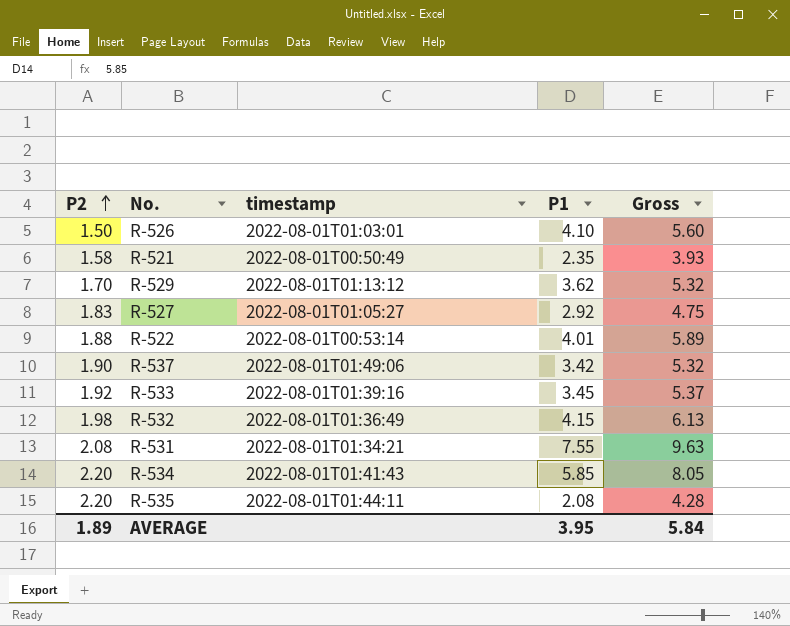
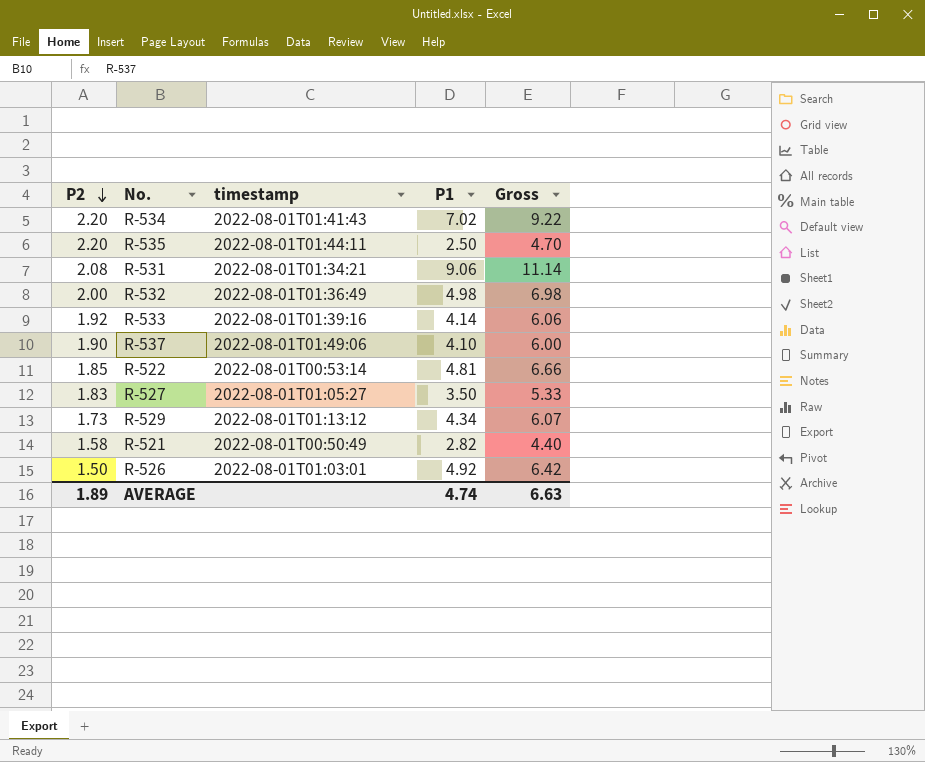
row order: P2 ascending -> P2 descending
R-534 | P1: 5.85 -> 7.02
R-534 | Gross: 8.05 -> 9.22
R-535 | P1: 2.08 -> 2.50
R-535 | Gross: 4.28 -> 4.70
R-531 | P1: 7.55 -> 9.06
R-531 | Gross: 9.63 -> 11.14
R-532 | P2: 1.98 -> 2.00
R-532 | P1: 4.15 -> 4.98
R-532 | Gross: 6.13 -> 6.98
R-533 | P1: 3.45 -> 4.14
R-533 | Gross: 5.37 -> 6.06
R-537 | P1: 3.42 -> 4.10
R-537 | Gross: 5.32 -> 6.00
R-522 | P2: 1.88 -> 1.85
R-522 | P1: 4.01 -> 4.81
R-522 | Gross: 5.89 -> 6.66
R-527 | P1: 2.92 -> 3.50
R-527 | Gross: 4.75 -> 5.33
R-529 | P2: 1.70 -> 1.73
R-529 | P1: 3.62 -> 4.34
R-529 | Gross: 5.32 -> 6.07
R-521 | P1: 2.35 -> 2.82
R-521 | Gross: 3.93 -> 4.40
R-526 | P1: 4.10 -> 4.92
R-526 | Gross: 5.60 -> 6.42
AVERAGE | P1: 3.95 -> 4.74
AVERAGE | Gross: 5.84 -> 6.63

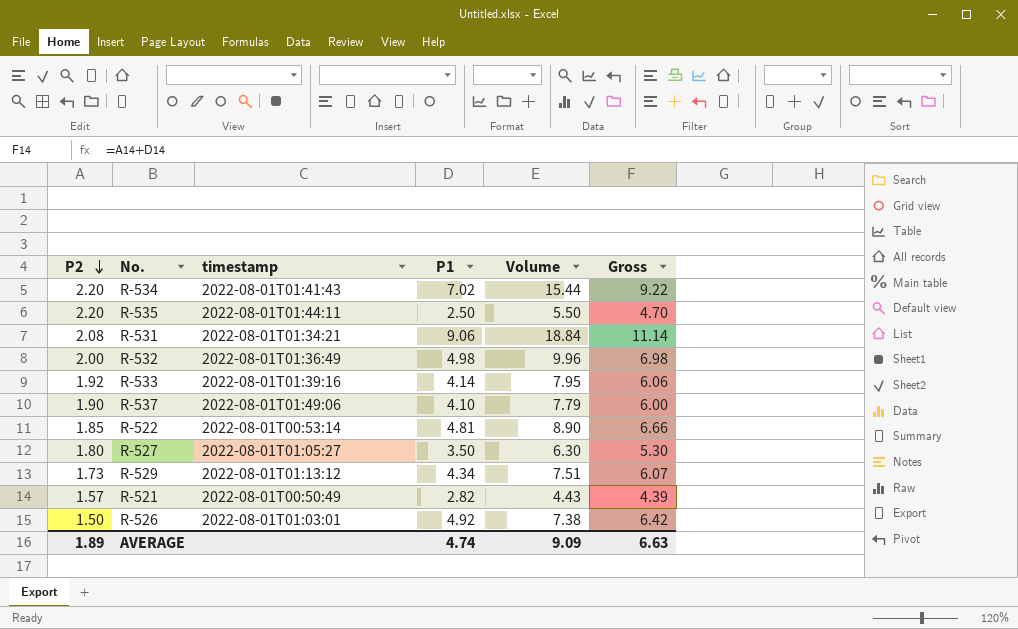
column Volume | formula: none -> [P2] * [P1]
R-527 | P2: 1.83 -> 1.80
R-527 | Gross: 5.33 -> 5.30
R-521 | P2: 1.58 -> 1.57
R-521 | Gross: 4.40 -> 4.39

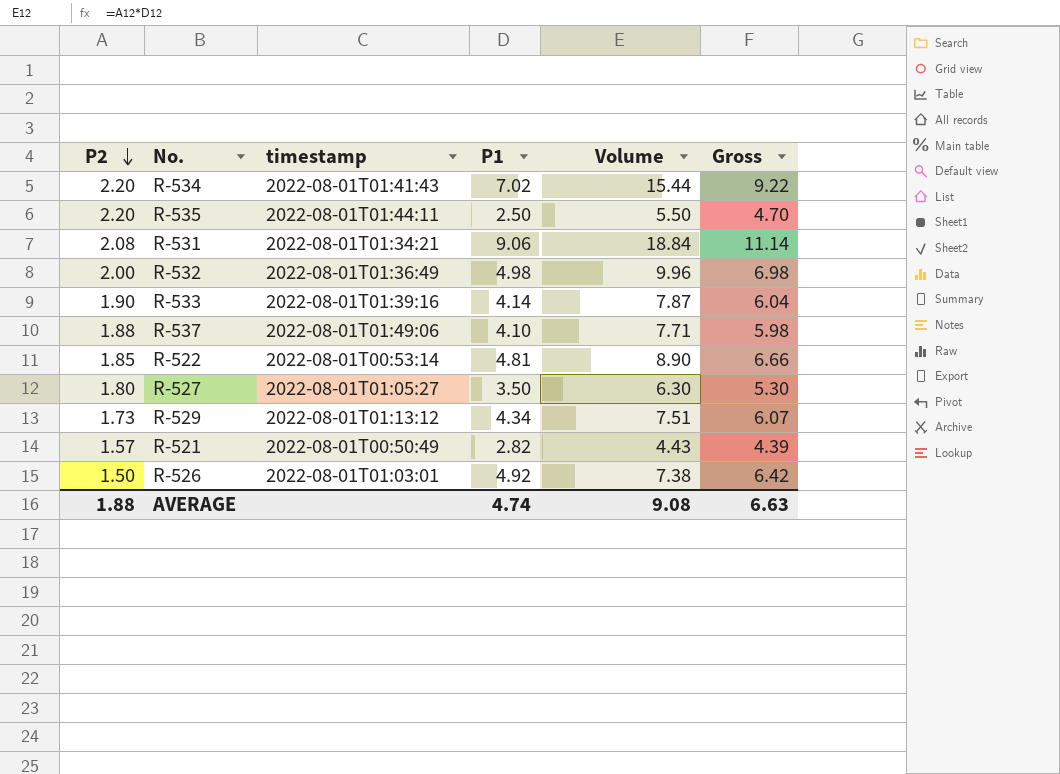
R-533 | P2: 1.92 -> 1.90
R-533 | Volume: 7.95 -> 7.87
R-533 | Gross: 6.06 -> 6.04
R-537 | P2: 1.90 -> 1.88
R-537 | Volume: 7.79 -> 7.71
R-537 | Gross: 6.00 -> 5.98
AVERAGE | P2: 1.89 -> 1.88
AVERAGE | Volume: 9.09 -> 9.08

